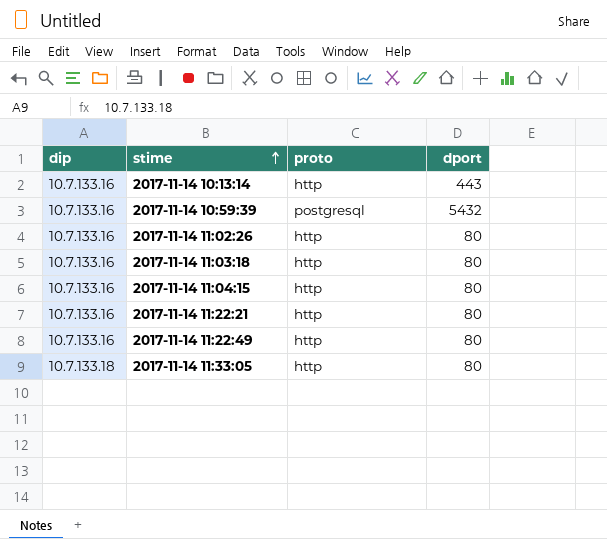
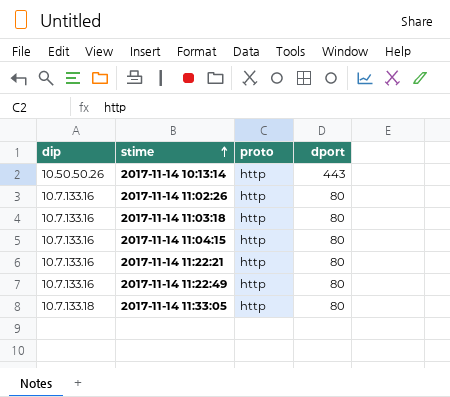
row 2017-11-14 10:59:39: 10.7.133.16 | postgresql | 5432 -> none
2017-11-14 10:13:14 | dip: 10.7.133.16 -> 10.50.50.26

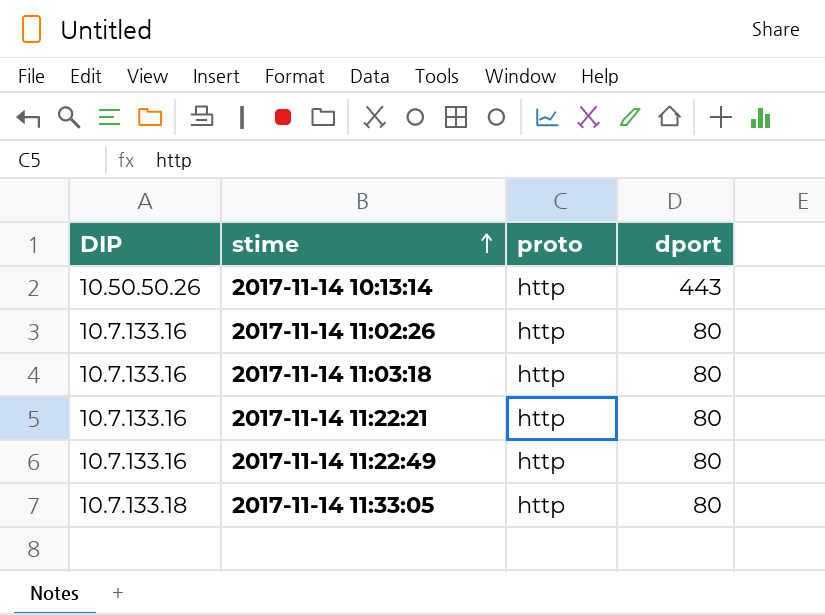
column name: dip -> DIP
row 2017-11-14 11:04:15: 10.7.133.16 | http | 80 -> none

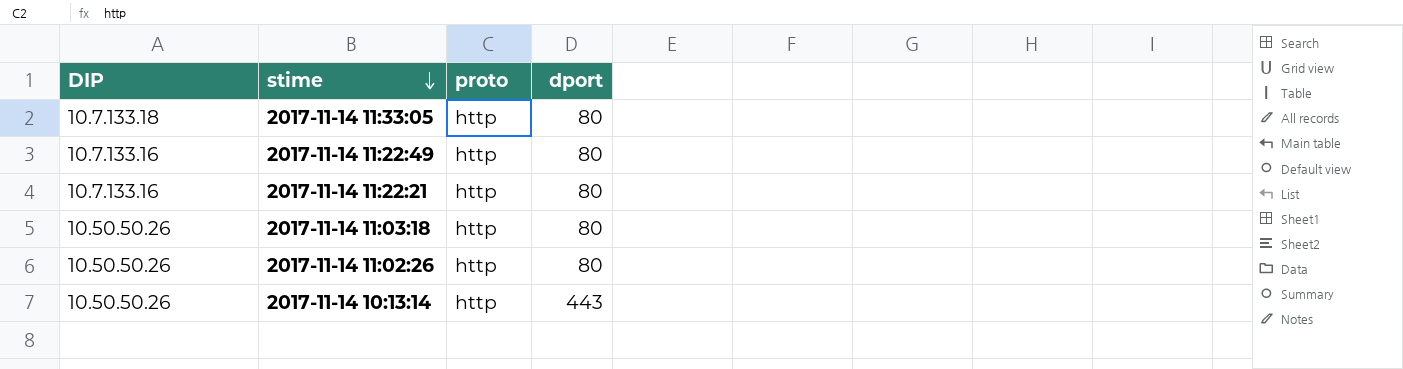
row order: stime ascending -> stime descending
2017-11-14 11:03:18 | DIP: 10.7.133.16 -> 10.50.50.26
2017-11-14 11:02:26 | DIP: 10.7.133.16 -> 10.50.50.26

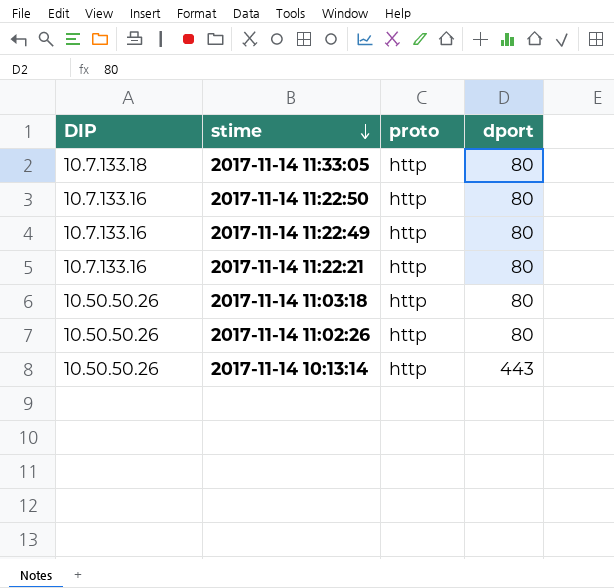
row 2017-11-14 11:22:50: none -> 10.7.133.16 | http | 80

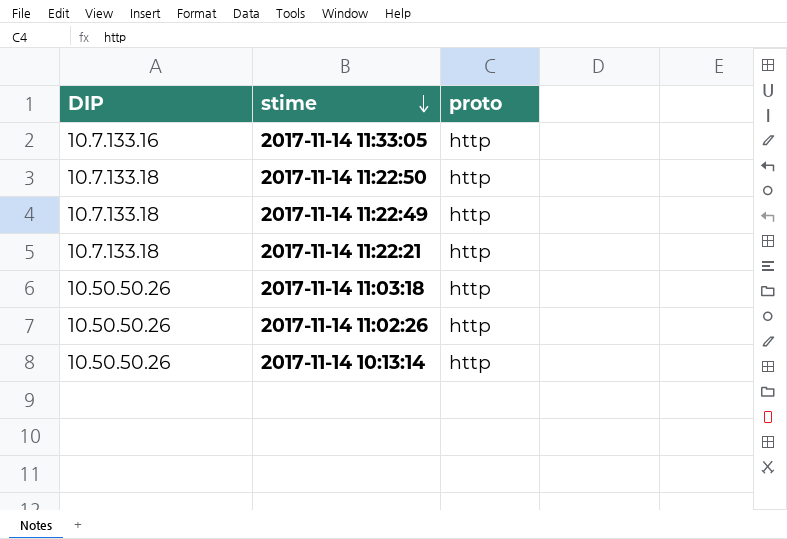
column dport | position: 4 -> none
2017-11-14 11:33:05 | DIP: 10.7.133.18 -> 10.7.133.16
2017-11-14 11:22:50 | DIP: 10.7.133.16 -> 10.7.133.18
2017-11-14 11:22:49 | DIP: 10.7.133.16 -> 10.7.133.18
2017-11-14 11:22:21 | DIP: 10.7.133.16 -> 10.7.133.18

